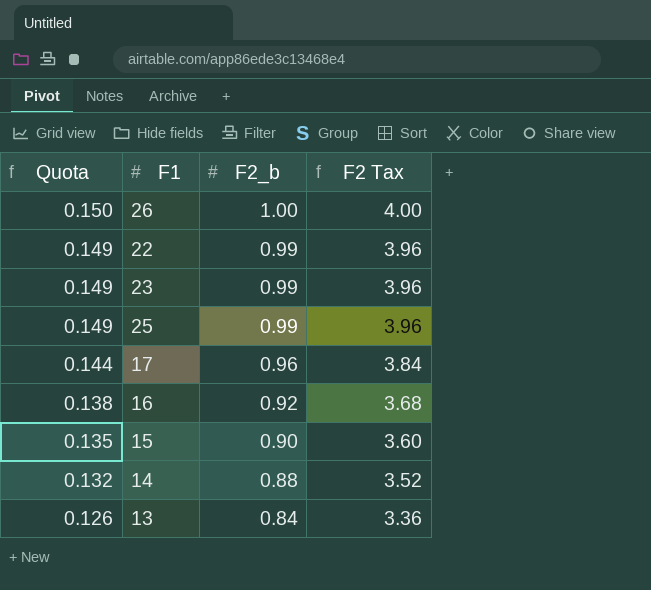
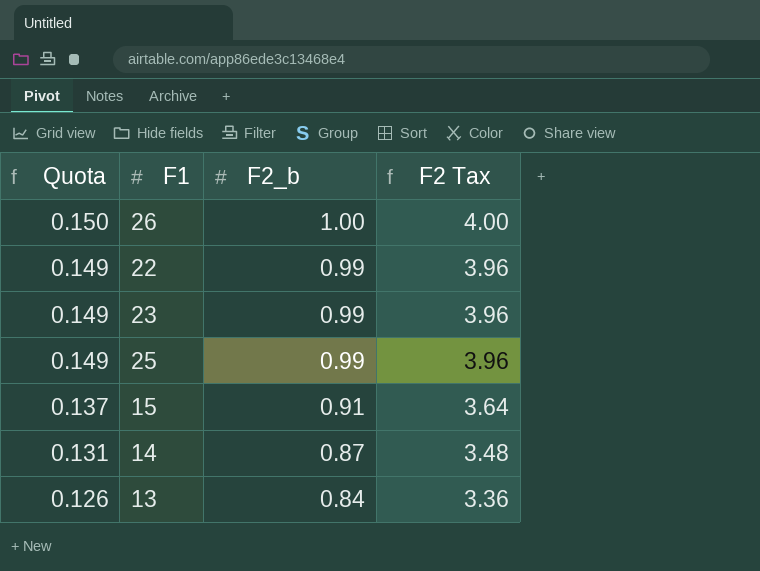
row 17: 0.144 | 0.96 | 3.84 -> none
row 16: 0.138 | 0.92 | 3.68 -> none
15 | Quota: 0.135 -> 0.137
15 | F2_b: 0.90 -> 0.91
15 | F2 Tax: 3.60 -> 3.64
14 | Quota: 0.132 -> 0.131
14 | F2_b: 0.88 -> 0.87
14 | F2 Tax: 3.52 -> 3.48

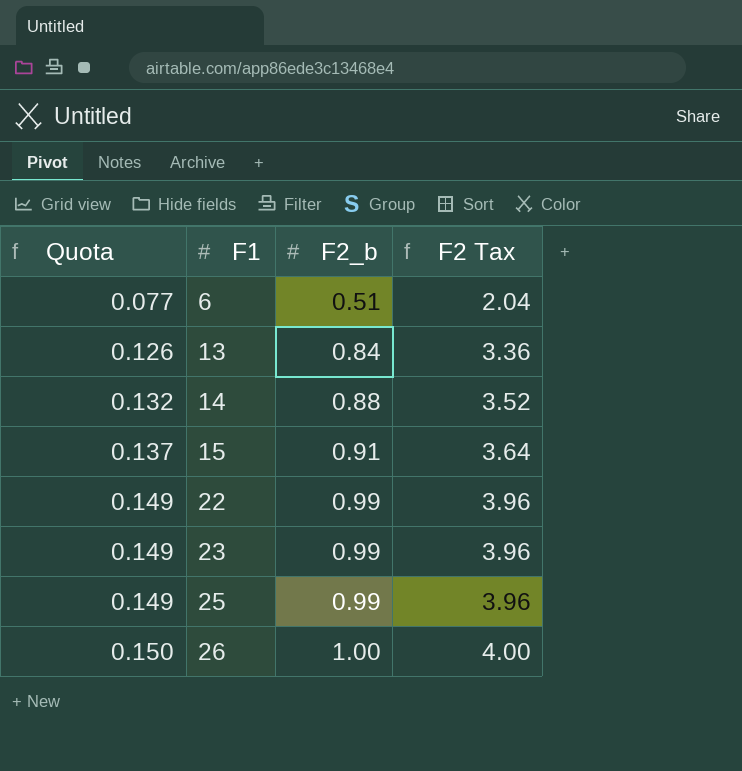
row order: Quota descending -> Quota ascending
row 6: none -> 0.077 | 0.51 | 2.04
14 | Quota: 0.131 -> 0.132
14 | F2_b: 0.87 -> 0.88
14 | F2 Tax: 3.48 -> 3.52

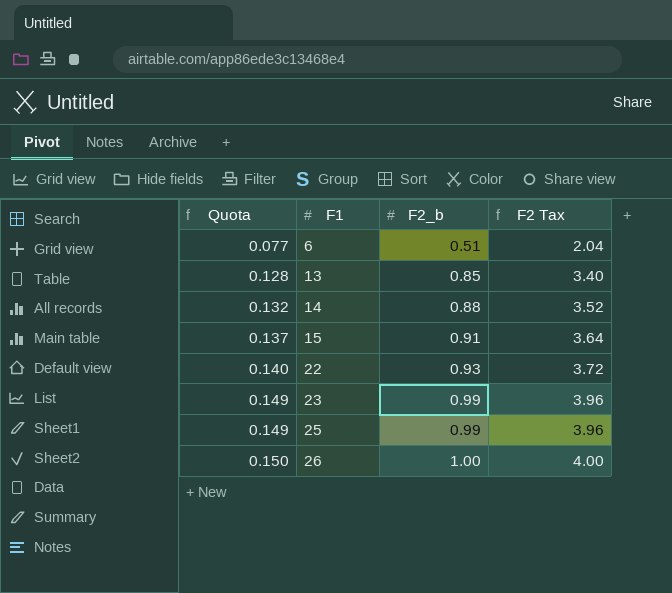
13 | Quota: 0.126 -> 0.128
13 | F2_b: 0.84 -> 0.85
13 | F2 Tax: 3.36 -> 3.40
22 | Quota: 0.149 -> 0.140
22 | F2_b: 0.99 -> 0.93
22 | F2 Tax: 3.96 -> 3.72

